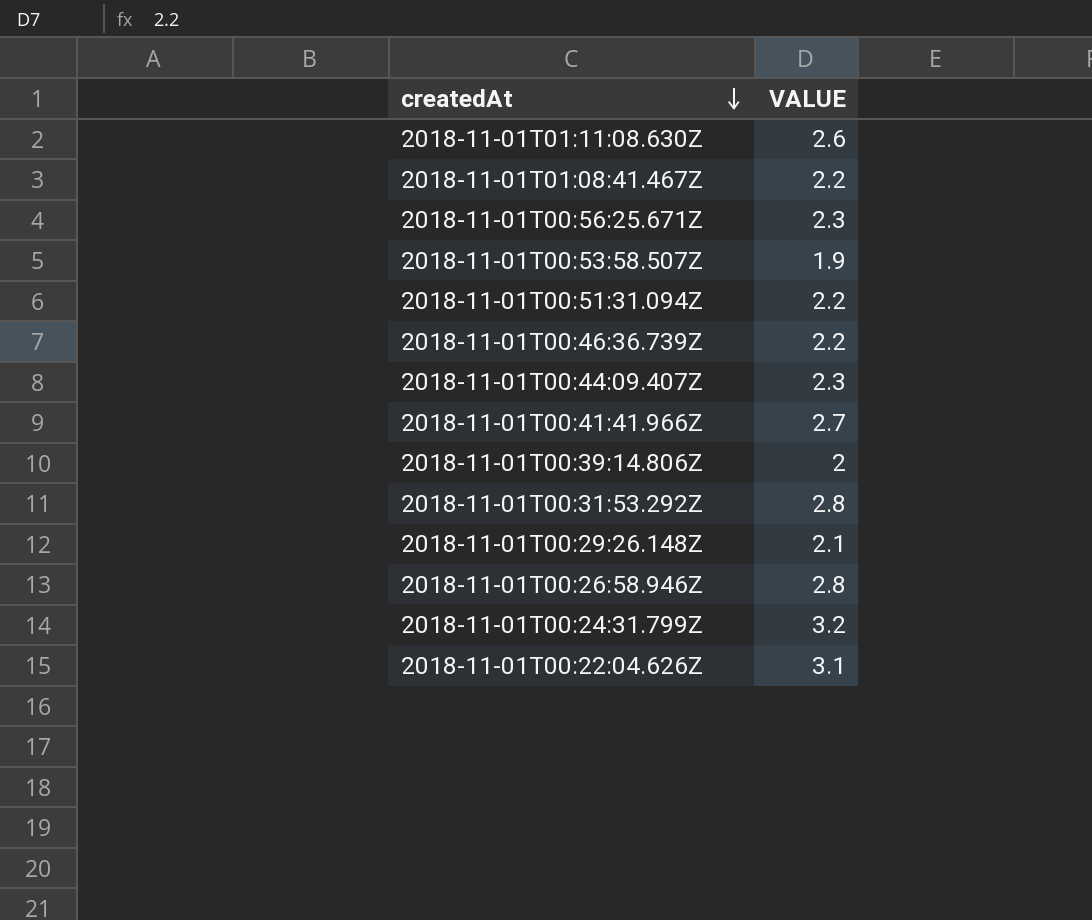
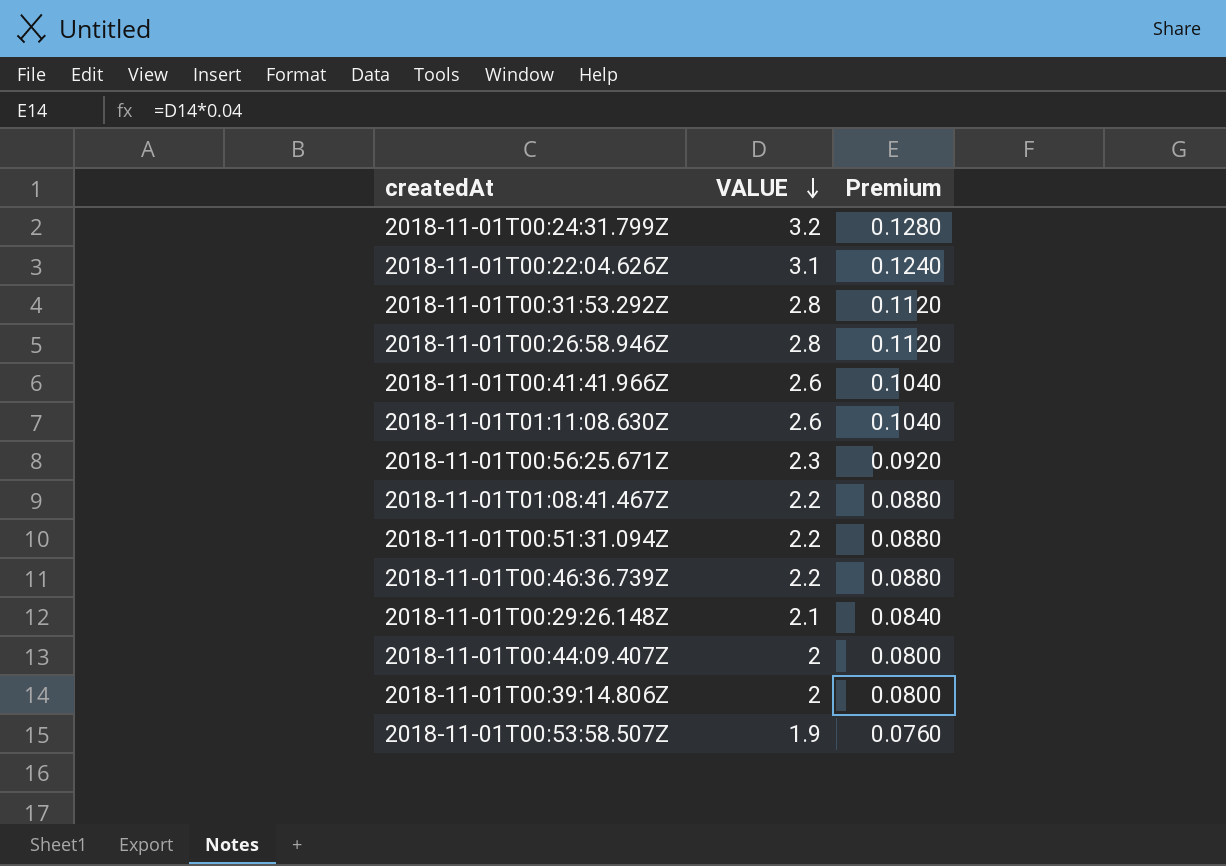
row order: createdAt descending -> VALUE descending
column Premium | formula: none -> [VALUE] * 0.04
2018-11-01T00:41:41.966Z | VALUE: 2.7 -> 2.6
2018-11-01T00:44:09.407Z | VALUE: 2.3 -> 2

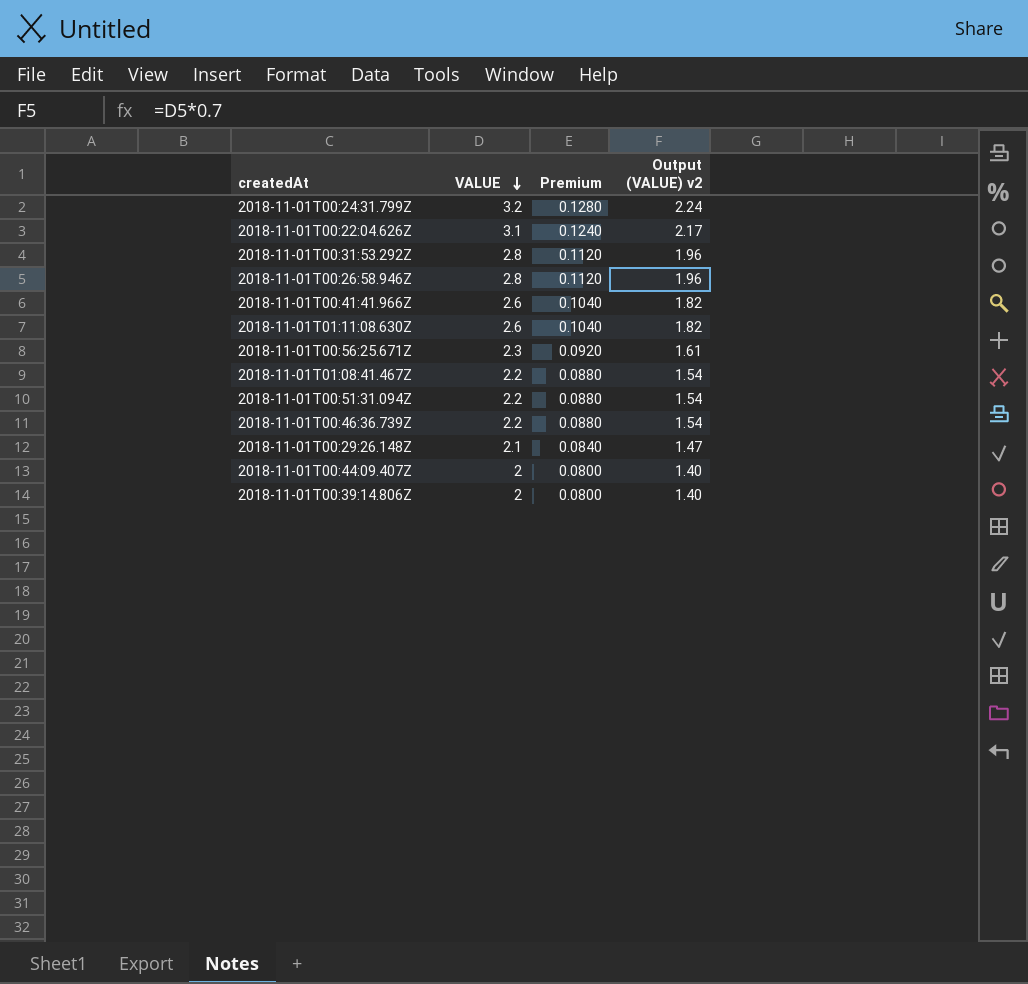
column Output (VALUE) v2 | formula: none -> [VALUE] * 0.7
row 2018-11-01T00:53:58.507Z: 1.9 | 0.0760 -> none

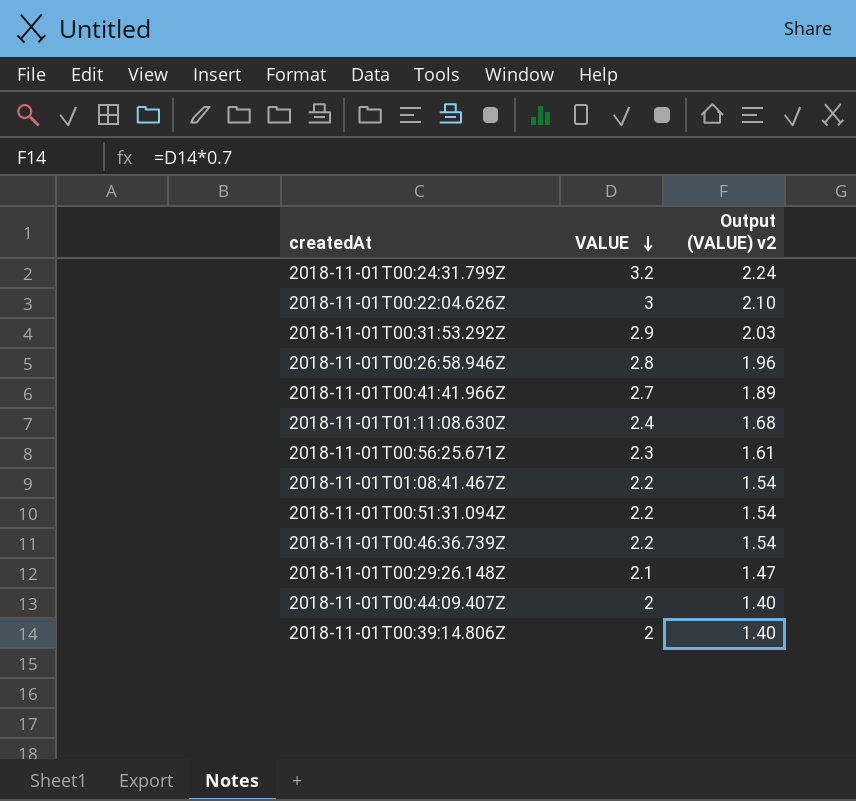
column Premium | formula: [VALUE] * 0.04 -> none
2018-11-01T00:22:04.626Z | VALUE: 3.1 -> 3
2018-11-01T00:22:04.626Z | Output (VALUE) v2: 2.17 -> 2.10
2018-11-01T00:31:53.292Z | VALUE: 2.8 -> 2.9
2018-11-01T00:31:53.292Z | Output (VALUE) v2: 1.96 -> 2.03
2018-11-01T00:41:41.966Z | VALUE: 2.6 -> 2.7
2018-11-01T00:41:41.966Z | Output (VALUE) v2: 1.82 -> 1.89
2018-11-01T01:11:08.630Z | VALUE: 2.6 -> 2.4
2018-11-01T01:11:08.630Z | Output (VALUE) v2: 1.82 -> 1.68

